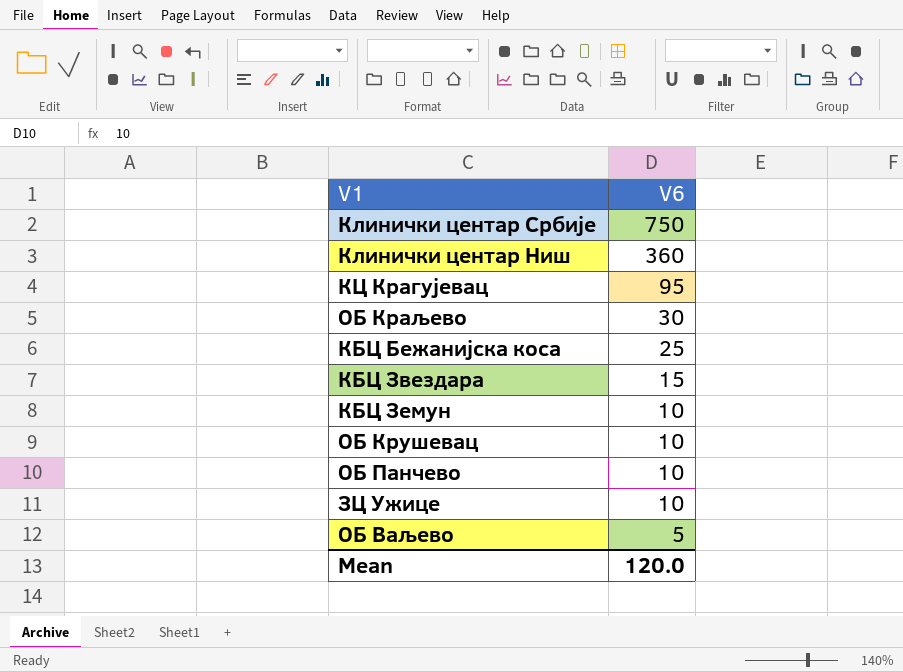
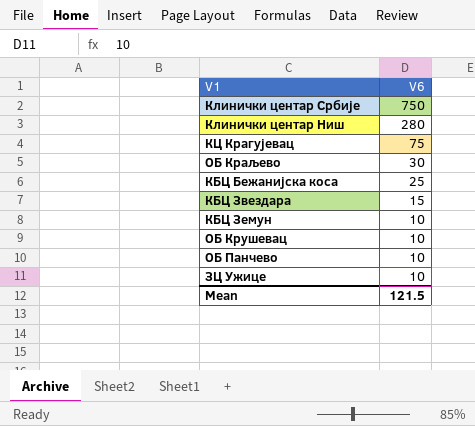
row ОБ Ваљево: 5 -> none
Клинички центар Ниш | V6: 360 -> 280
КЦ Крагујевац | V6: 95 -> 75
Mean | V6: 120.0 -> 121.5

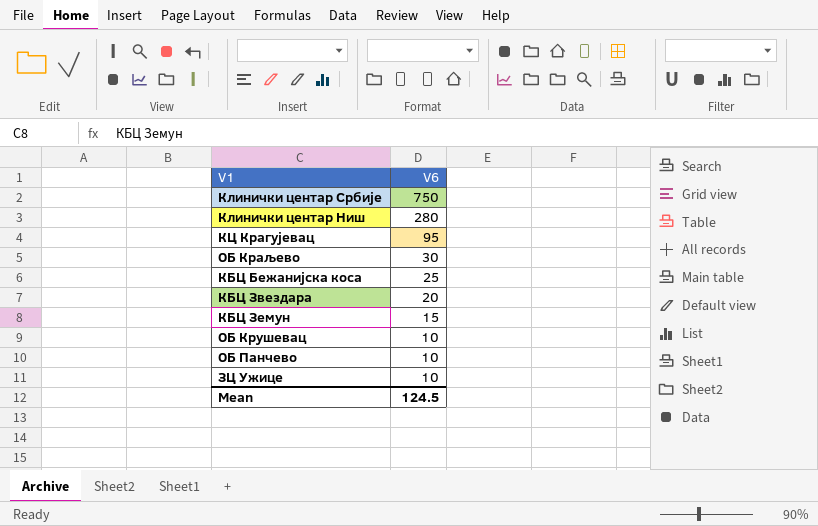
КЦ Крагујевац | V6: 75 -> 95
КБЦ Звездара | V6: 15 -> 20
КБЦ Земун | V6: 10 -> 15
Mean | V6: 121.5 -> 124.5

